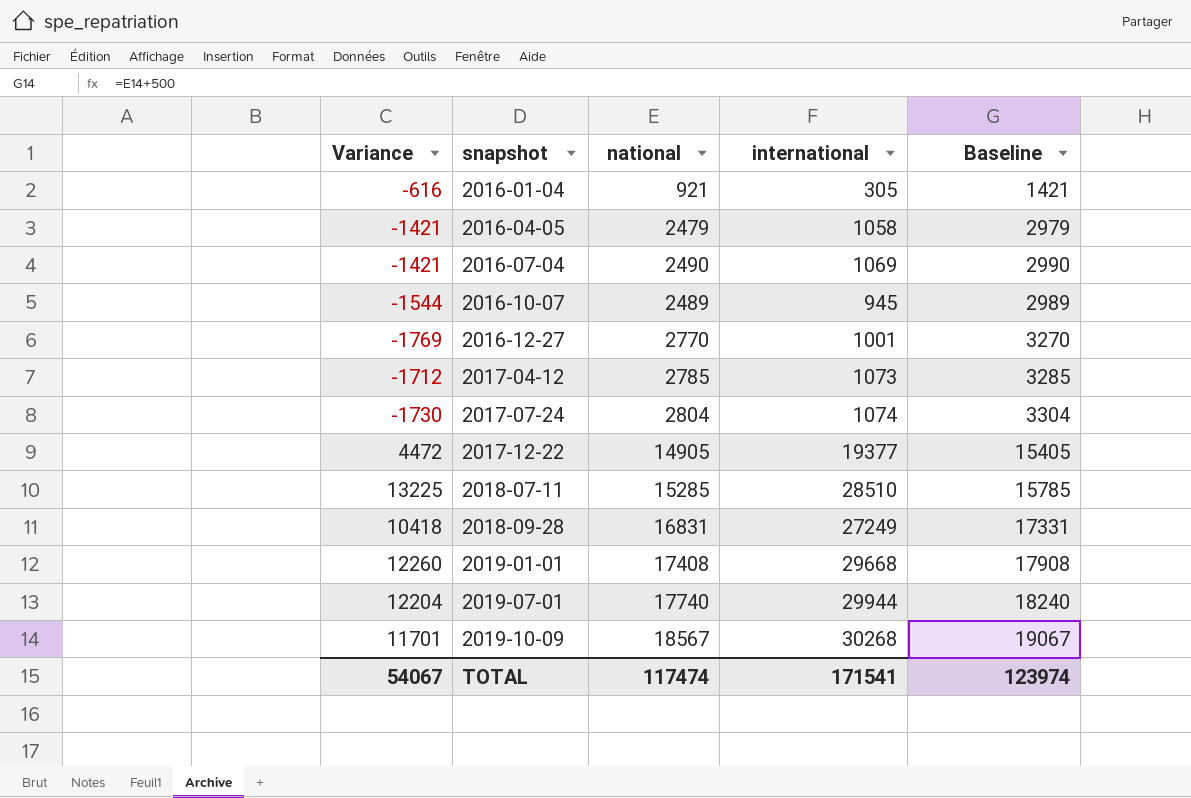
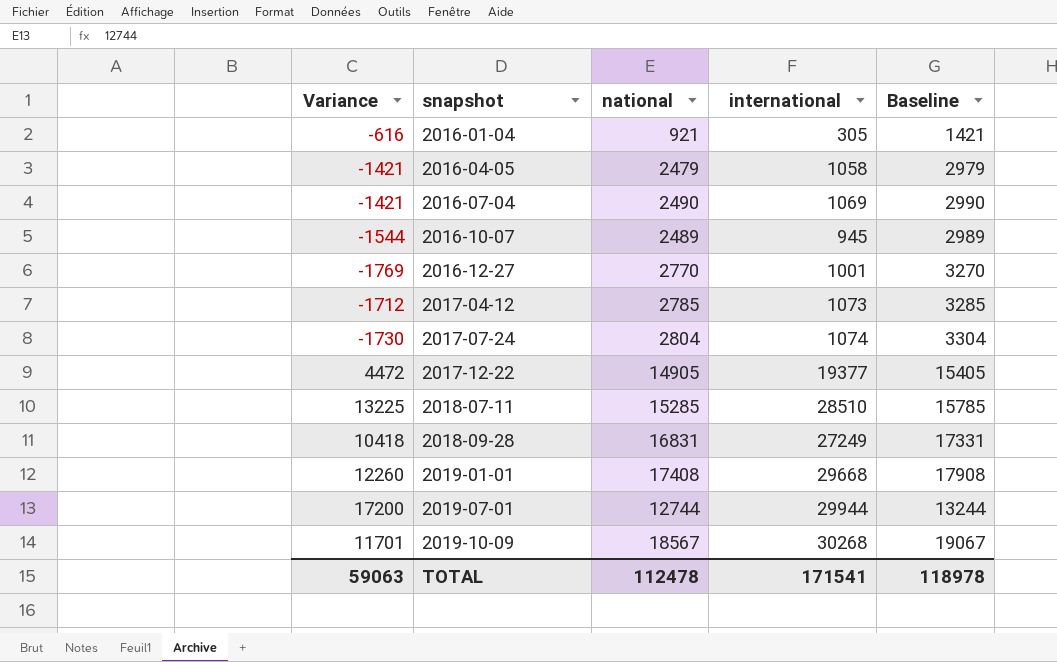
2019-07-01 | Variance: 12204 -> 17200
2019-07-01 | national: 17740 -> 12744
2019-07-01 | Baseline: 18240 -> 13244
TOTAL | Variance: 54067 -> 59063
TOTAL | national: 117474 -> 112478
TOTAL | Baseline: 123974 -> 118978

